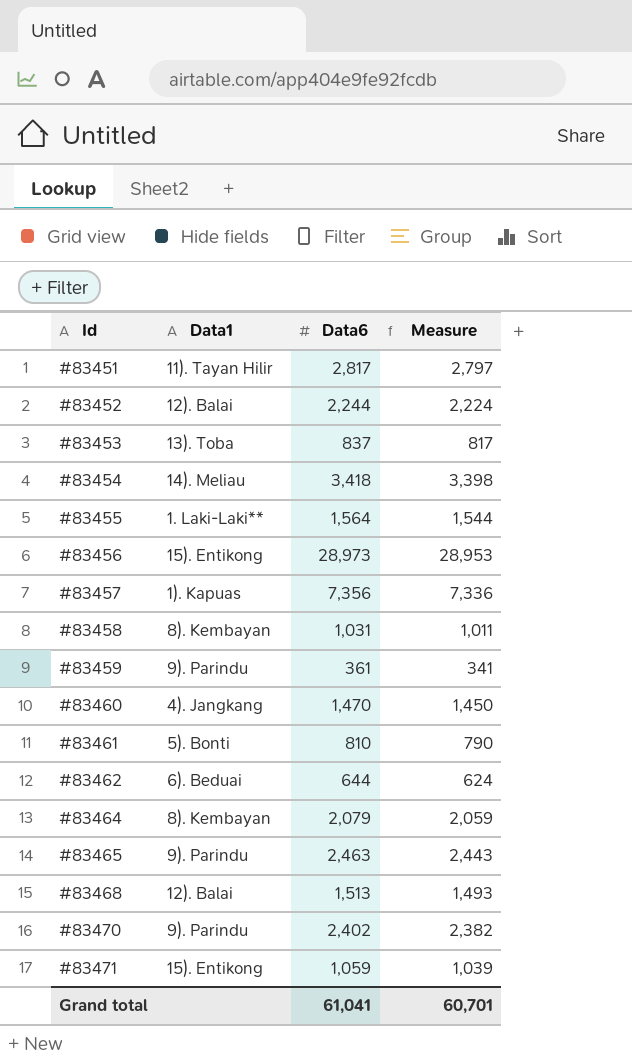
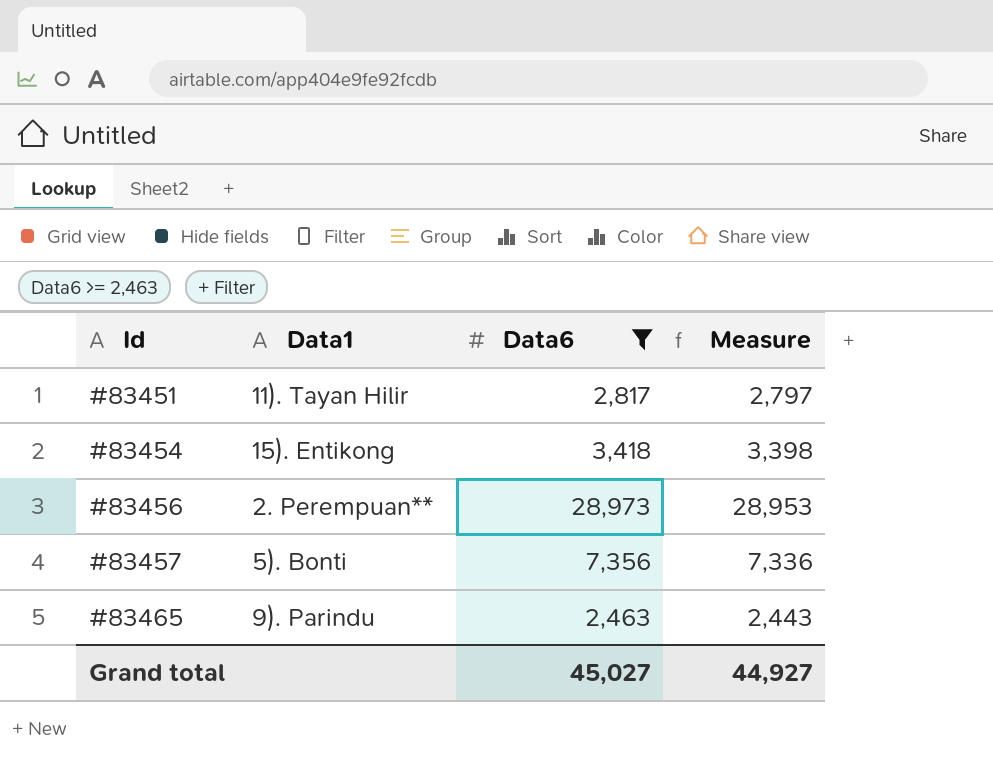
filter: none -> Data6 >= 2,463
#83454 | Data1: 14). Meliau -> 15). Entikong
#83456 | Data1: 15). Entikong -> 2. Perempuan**
#83457 | Data1: 1). Kapuas -> 5). Bonti
Grand total | Data6: 61,041 -> 45,027
Grand total | Measure: 60,701 -> 44,927

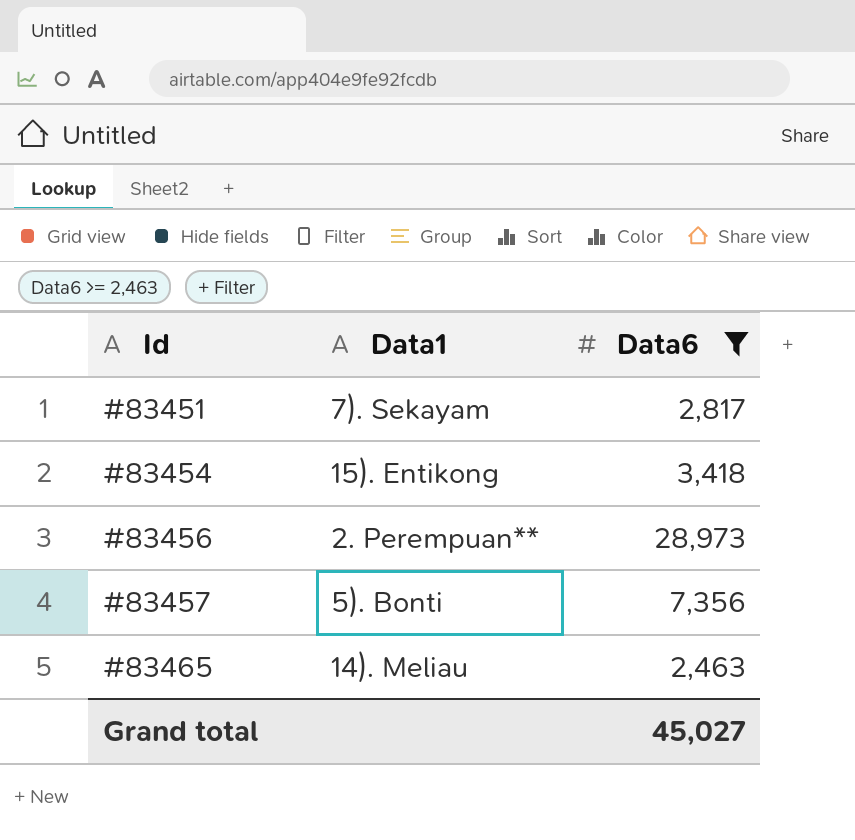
column Measure | formula: [Data6] - 20 -> none
#83451 | Data1: 11). Tayan Hilir -> 7). Sekayam
#83465 | Data1: 9). Parindu -> 14). Meliau

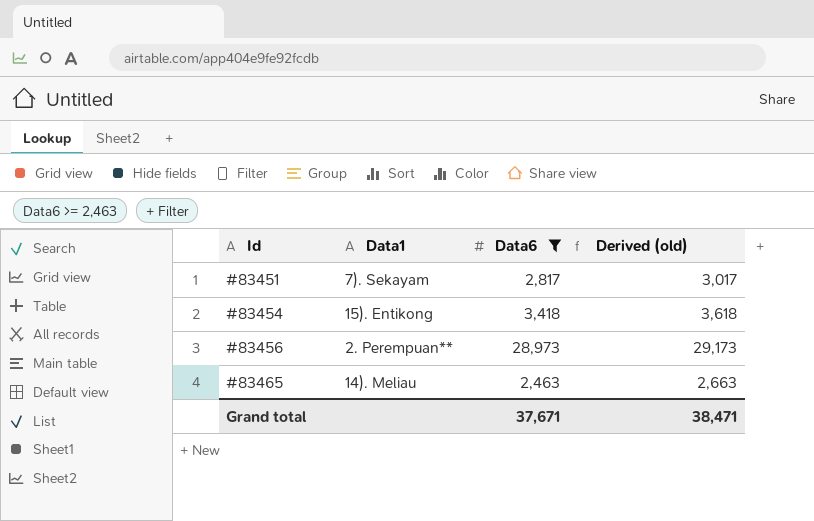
column Derived (old) | formula: none -> [Data6] + 200
row #83457: 5). Bonti | 7,356 -> none
Grand total | Data6: 45,027 -> 37,671

